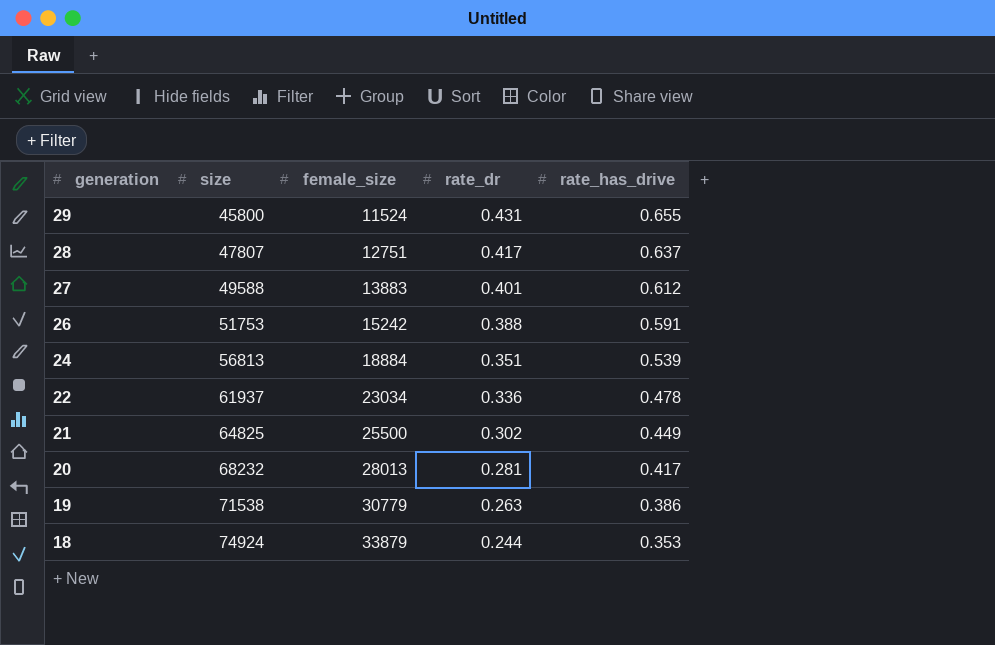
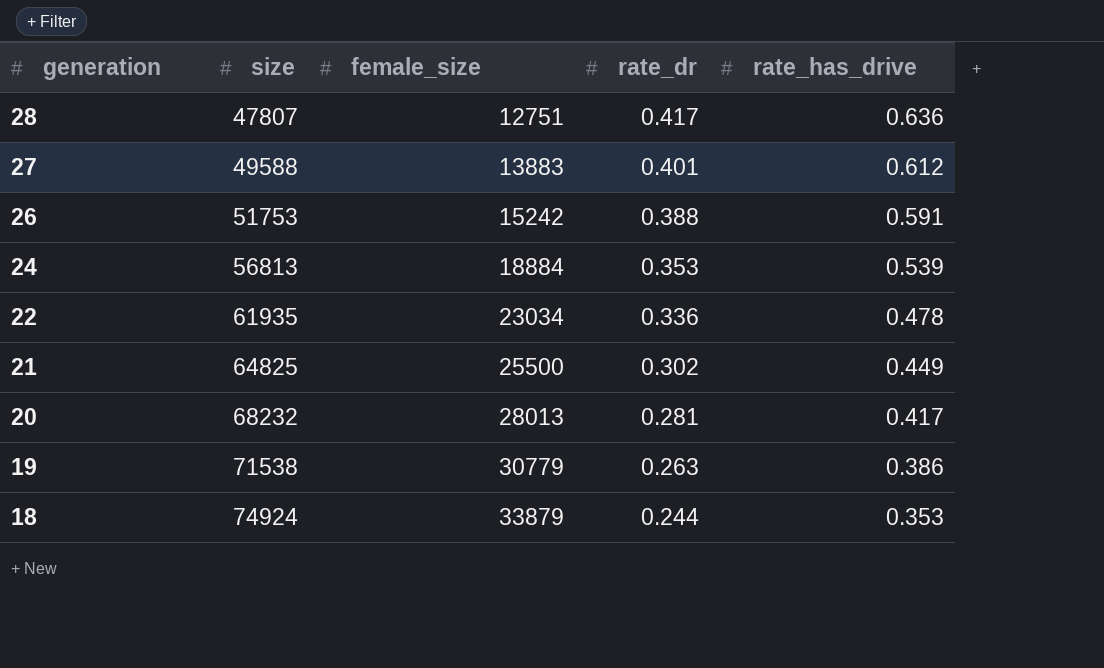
row 29: 45800 | 11524 | 0.431 | 0.655 -> none
28 | rate_has_drive: 0.637 -> 0.636
24 | rate_dr: 0.351 -> 0.353
22 | size: 61937 -> 61935

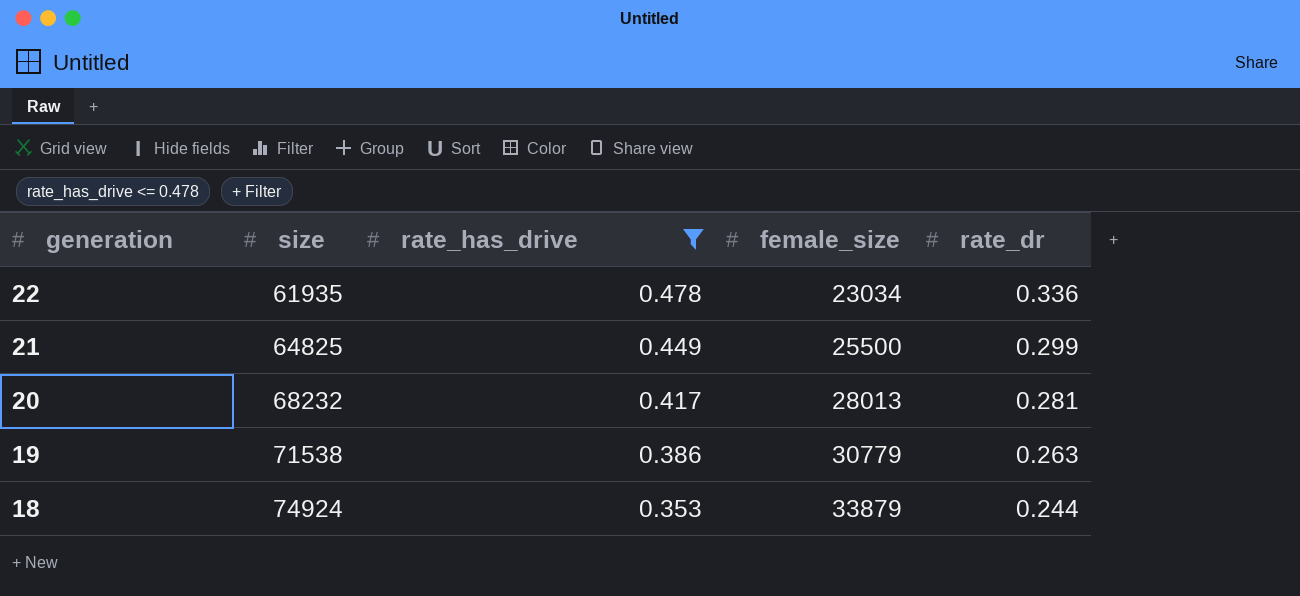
filter: none -> rate_has_drive <= 0.478
column rate_has_drive | position: 5 -> 3
21 | rate_dr: 0.302 -> 0.299

